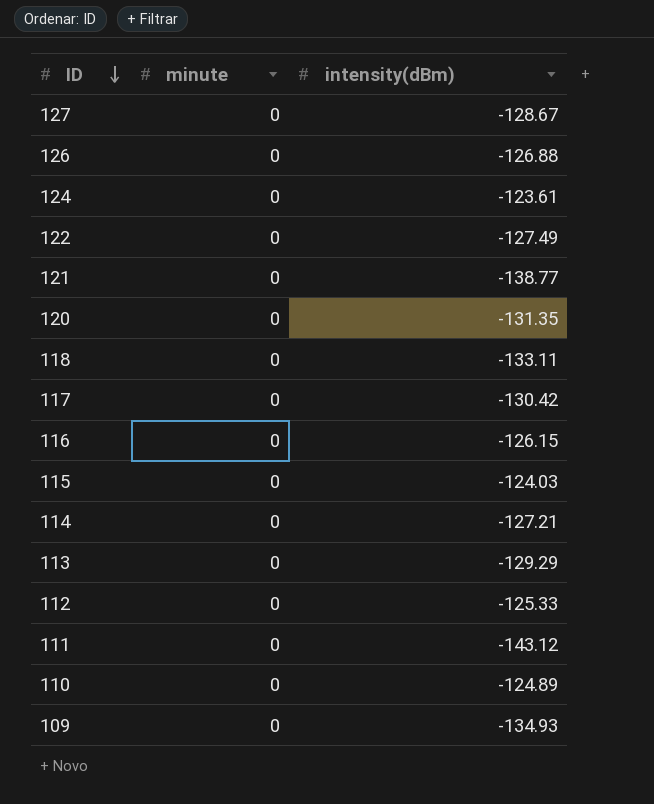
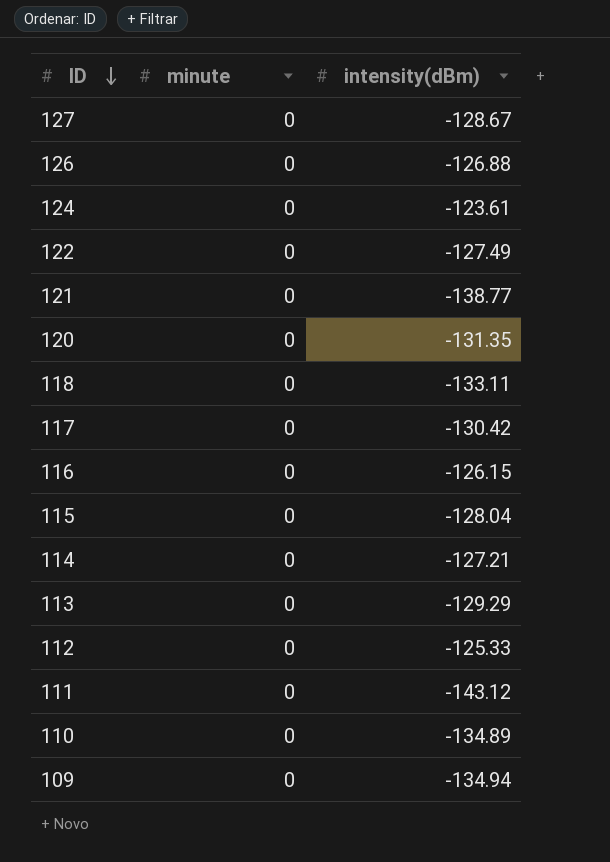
115 | intensity(dBm): -124.03 -> -128.04
110 | intensity(dBm): -124.89 -> -134.89
109 | intensity(dBm): -134.93 -> -134.94

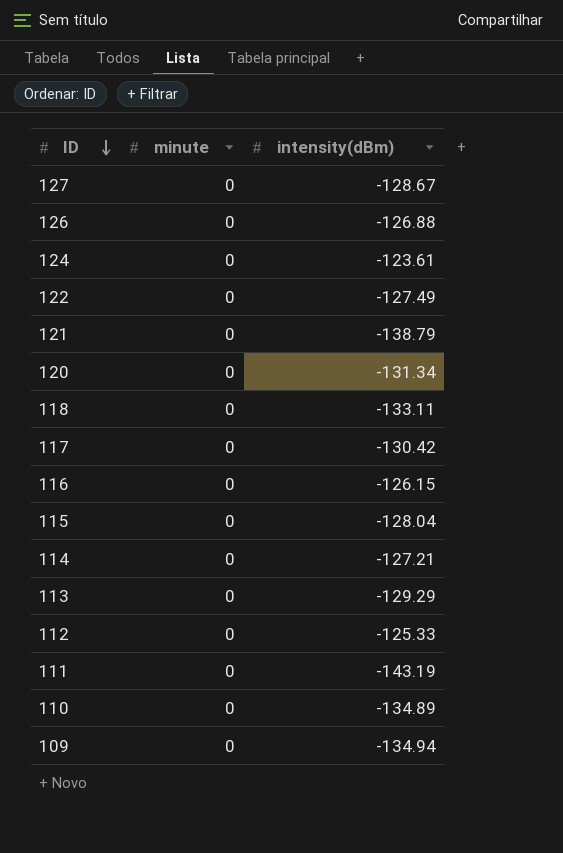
121 | intensity(dBm): -138.77 -> -138.79
120 | intensity(dBm): -131.35 -> -131.34
111 | intensity(dBm): -143.12 -> -143.19

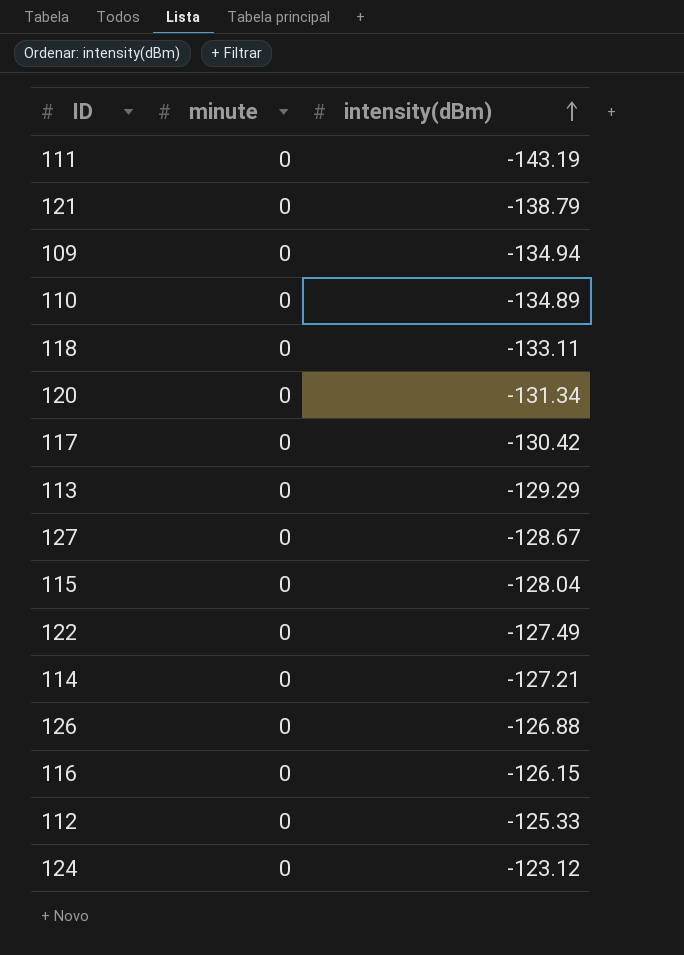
row order: ID descending -> intensity(dBm) ascending
124 | intensity(dBm): -123.61 -> -123.12

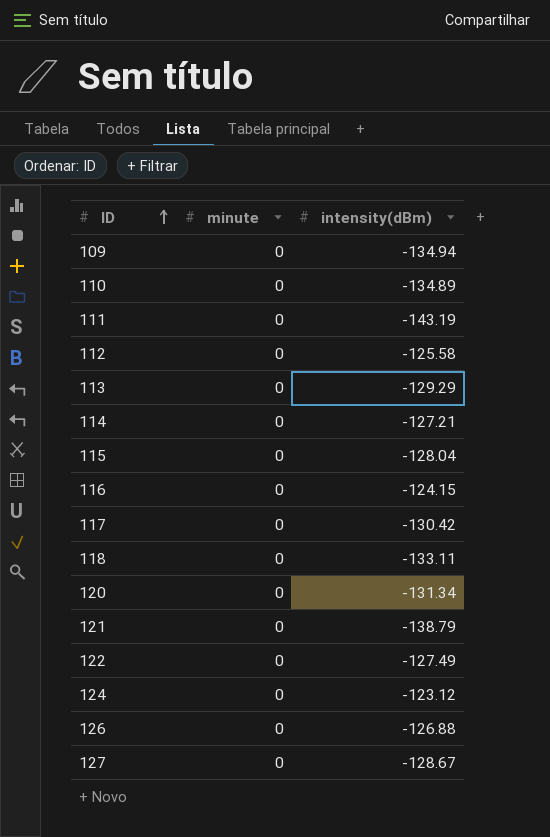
row order: intensity(dBm) ascending -> ID ascending
112 | intensity(dBm): -125.33 -> -125.58
116 | intensity(dBm): -126.15 -> -124.15

